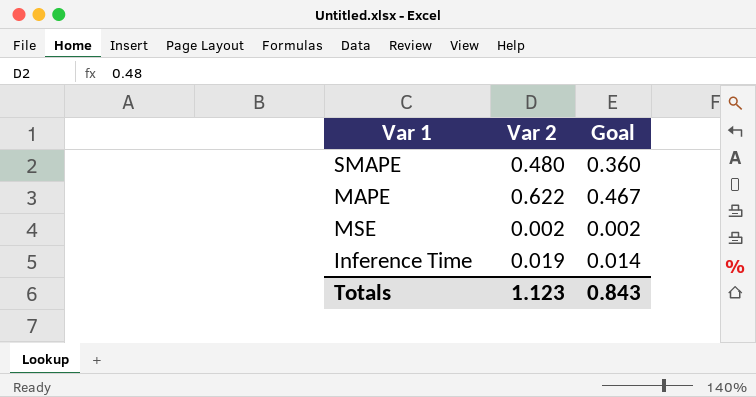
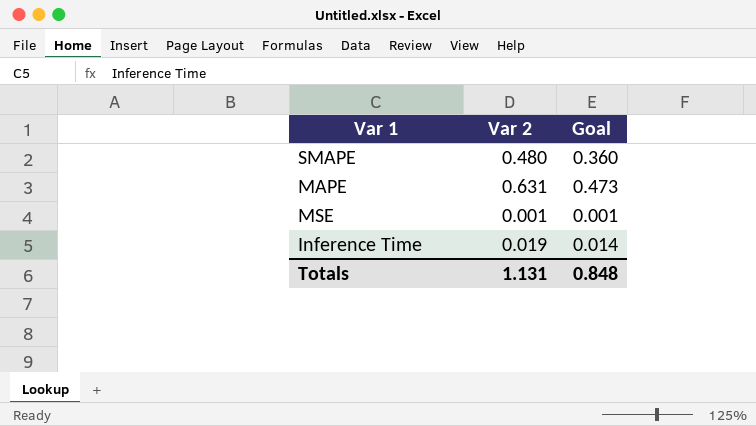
MAPE | Var 2: 0.622 -> 0.631
MAPE | Goal: 0.467 -> 0.473
MSE | Var 2: 0.002 -> 0.001
MSE | Goal: 0.002 -> 0.001
Totals | Var 2: 1.123 -> 1.131
Totals | Goal: 0.843 -> 0.848

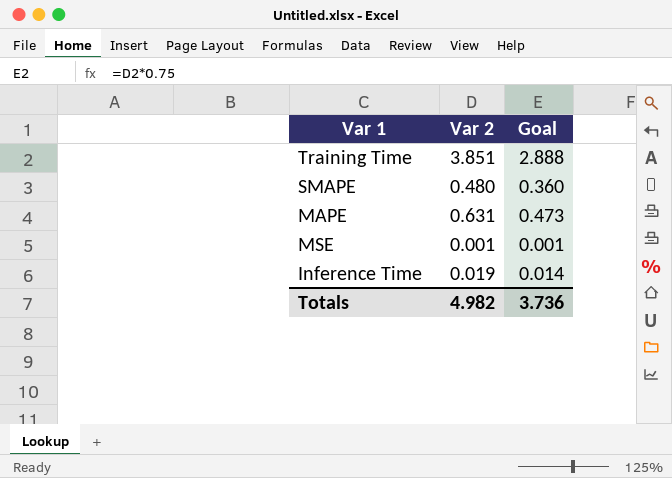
row Training Time: none -> 3.851 | 2.888
Totals | Var 2: 1.131 -> 4.982
Totals | Goal: 0.848 -> 3.736

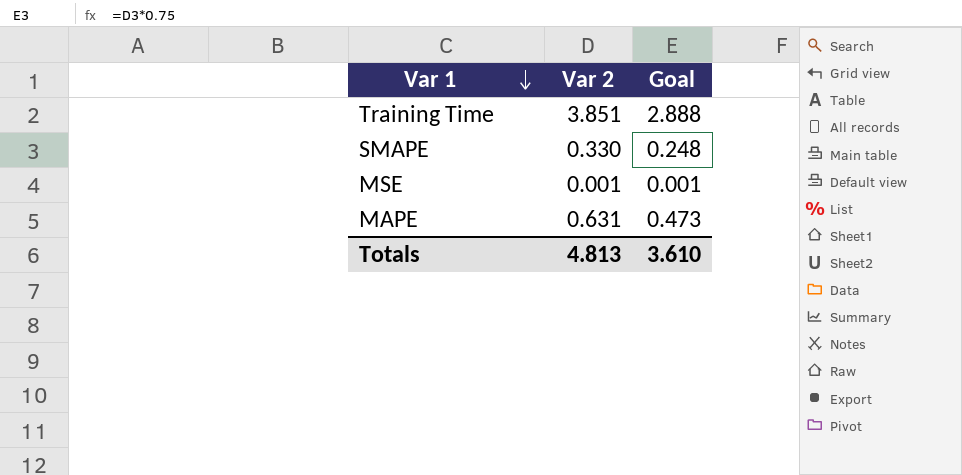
row order: none -> Var 1 descending
row Inference Time: 0.019 | 0.014 -> none
SMAPE | Var 2: 0.480 -> 0.330
SMAPE | Goal: 0.360 -> 0.248
Totals | Var 2: 4.982 -> 4.813
Totals | Goal: 3.736 -> 3.610

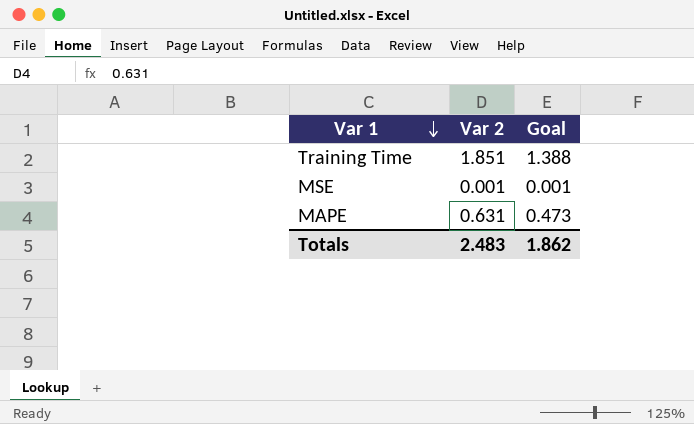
row SMAPE: 0.330 | 0.248 -> none
Training Time | Var 2: 3.851 -> 1.851
Training Time | Goal: 2.888 -> 1.388
Totals | Var 2: 4.813 -> 2.483
Totals | Goal: 3.610 -> 1.862

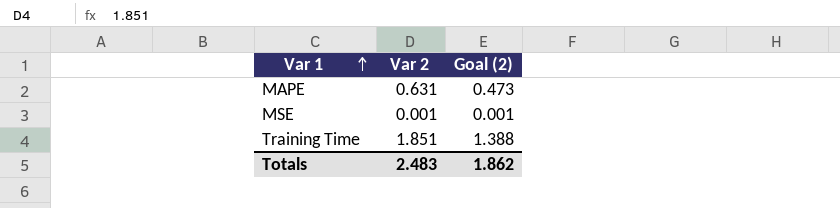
row order: Var 1 descending -> Var 1 ascending
column name: Goal -> Goal (2)

